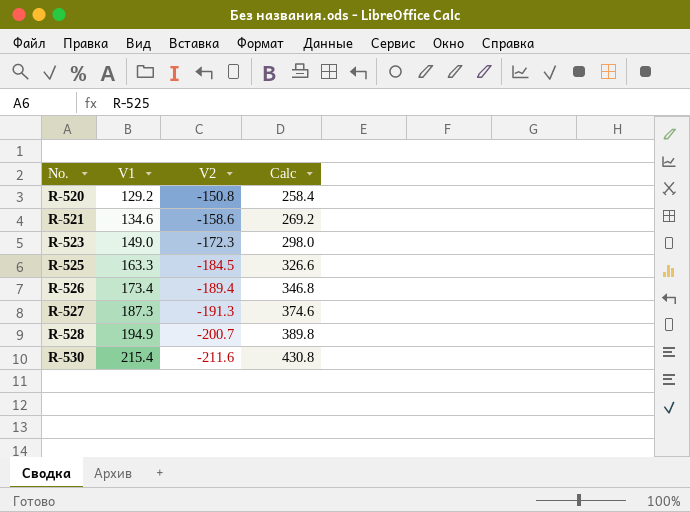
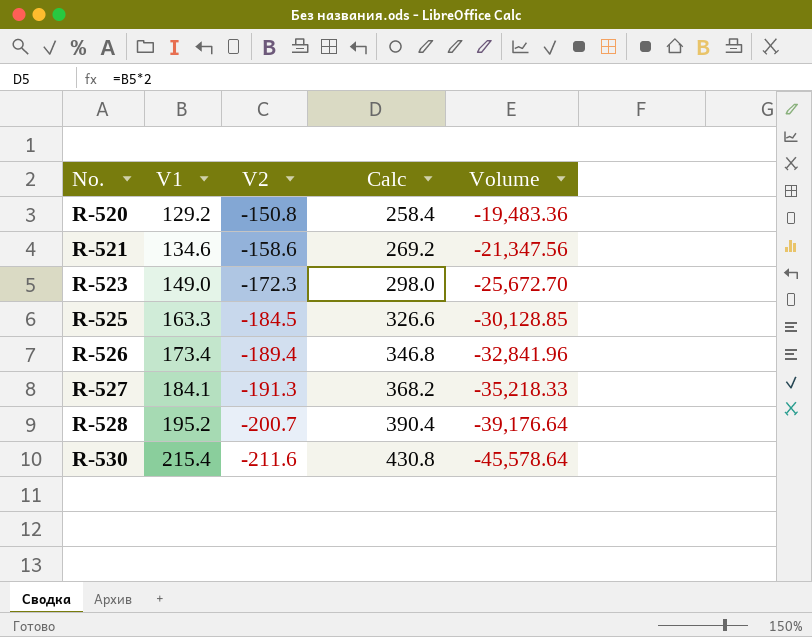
column Volume | formula: none -> [V1] * [V2]
R-527 | V1: 187.3 -> 184.1
R-527 | Calc: 374.6 -> 368.2
R-528 | V1: 194.9 -> 195.2
R-528 | Calc: 389.8 -> 390.4

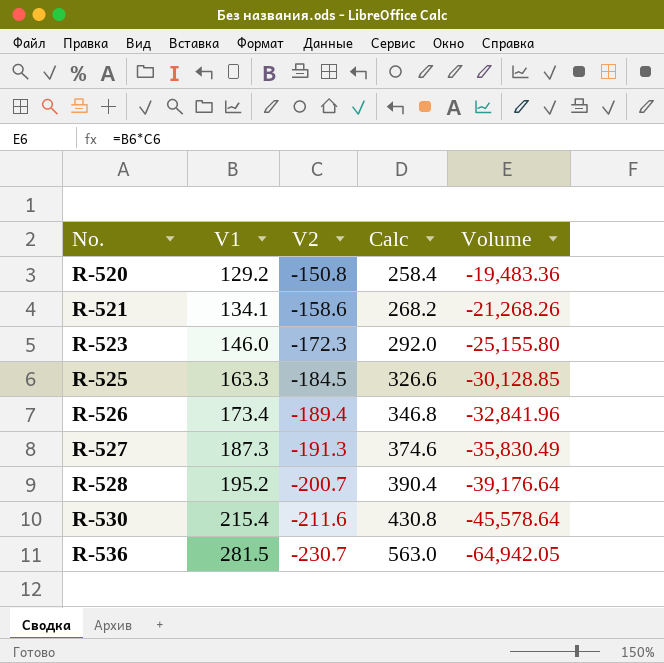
R-521 | V1: 134.6 -> 134.1
R-521 | Calc: 269.2 -> 268.2
R-521 | Volume: -21,347.56 -> -21,268.26
R-523 | V1: 149.0 -> 146.0
R-523 | Calc: 298.0 -> 292.0
R-523 | Volume: -25,672.70 -> -25,155.80
R-527 | V1: 184.1 -> 187.3
R-527 | Calc: 368.2 -> 374.6
R-527 | Volume: -35,218.33 -> -35,830.49
row R-536: none -> 281.5 | -230.7 | 563.0 | -64,942.05

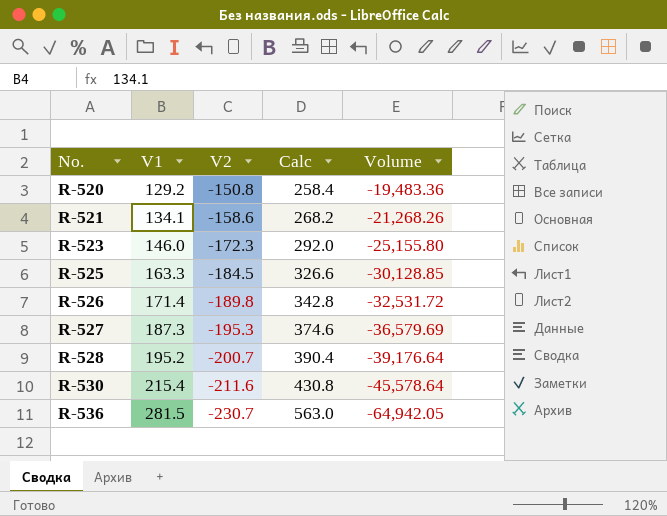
R-526 | V1: 173.4 -> 171.4
R-526 | V2: -189.4 -> -189.8
R-526 | Calc: 346.8 -> 342.8
R-526 | Volume: -32,841.96 -> -32,531.72
R-527 | V2: -191.3 -> -195.3
R-527 | Volume: -35,830.49 -> -36,579.69

